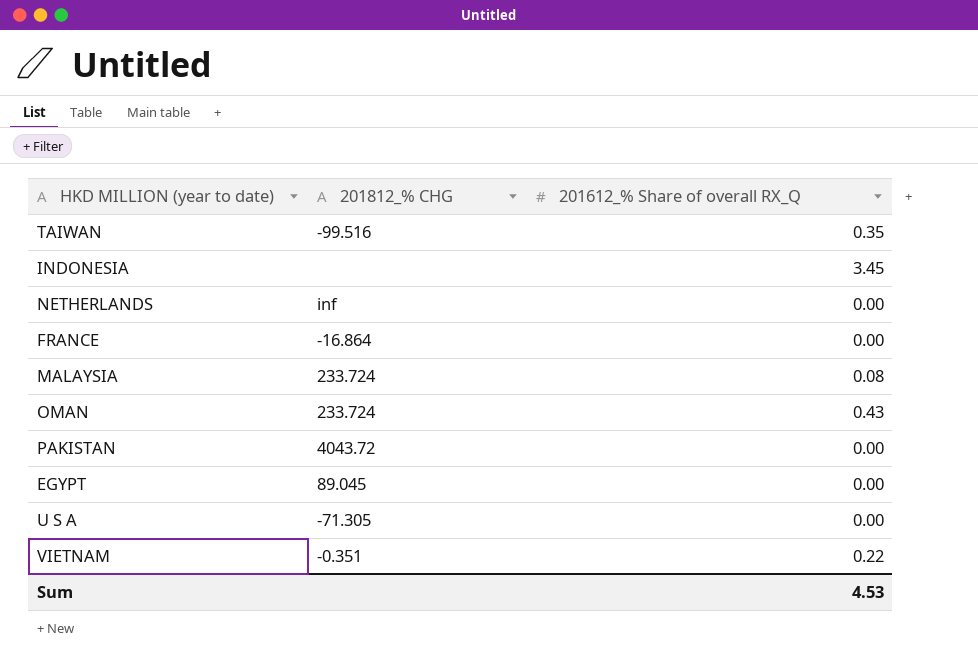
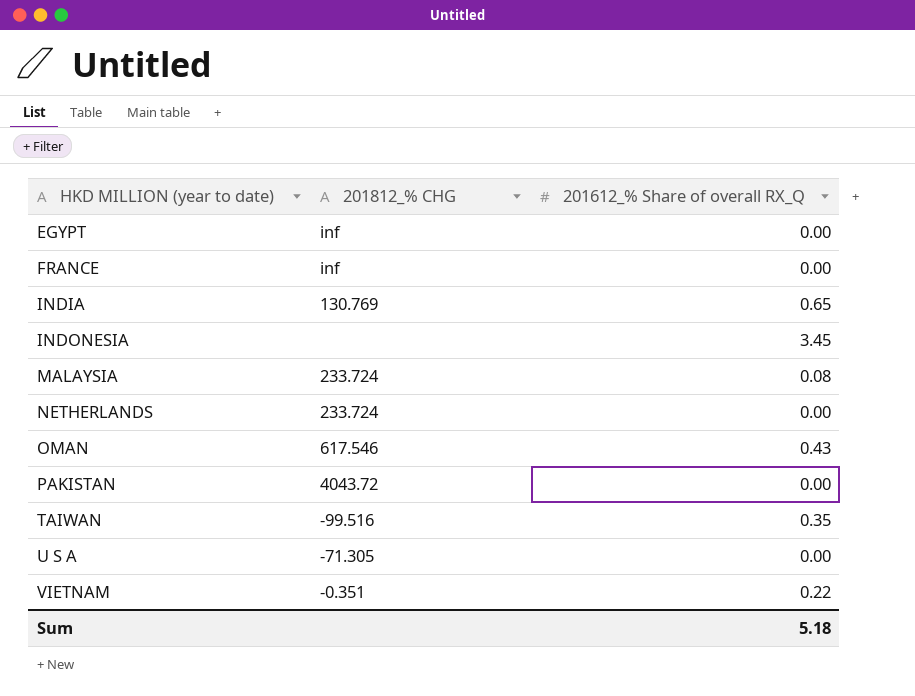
row order: none -> HKD MILLION (year to date) ascending
EGYPT | 201812_% CHG: 89.045 -> inf
FRANCE | 201812_% CHG: -16.864 -> inf
row INDIA: none -> 130.769 | 0.65
NETHERLANDS | 201812_% CHG: inf -> 233.724
OMAN | 201812_% CHG: 233.724 -> 617.546
Sum | 201612_% Share of overall RX_Q: 4.53 -> 5.18

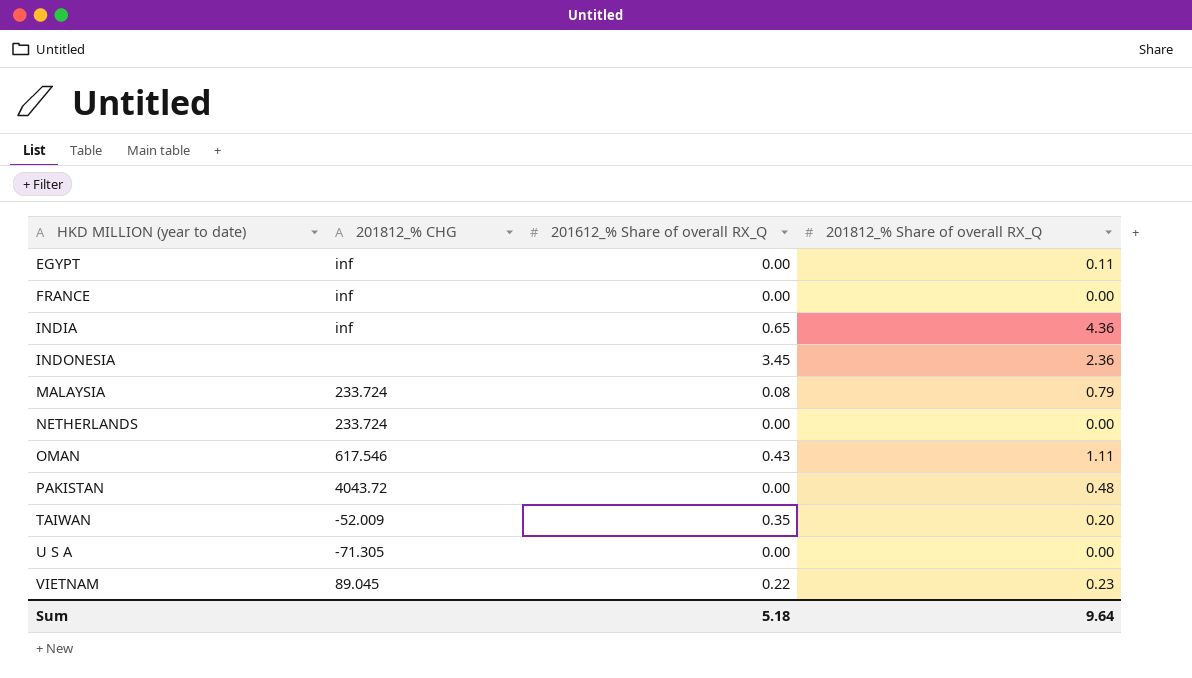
column 201812_% Share of overall RX_Q | position: none -> 4
INDIA | 201812_% CHG: 130.769 -> inf
TAIWAN | 201812_% CHG: -99.516 -> -52.009
VIETNAM | 201812_% CHG: -0.351 -> 89.045

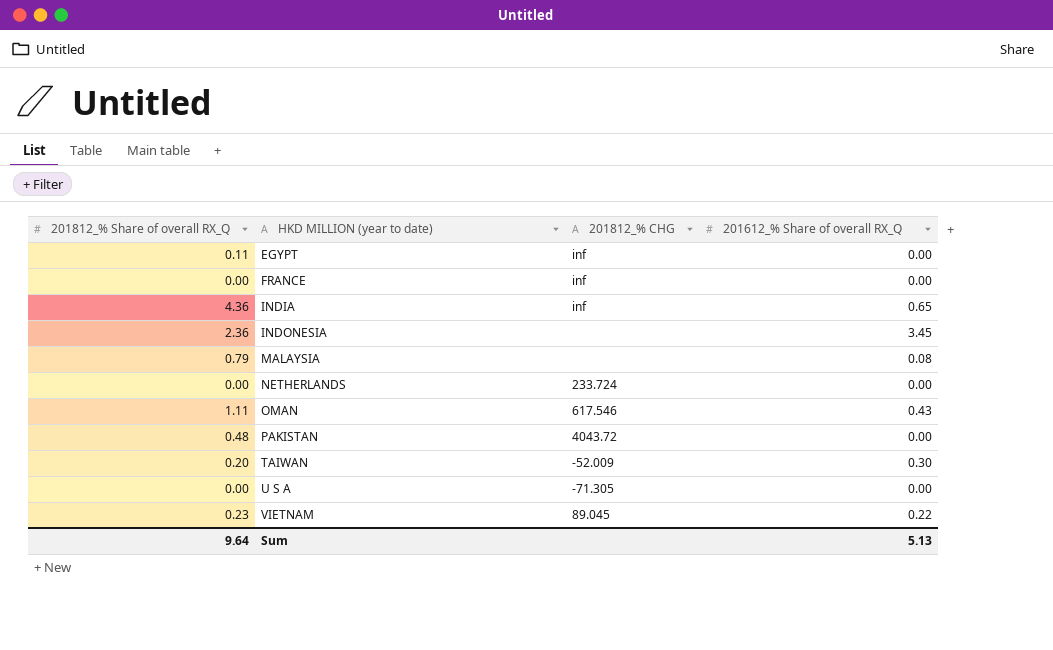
column 201812_% Share of overall RX_Q | position: 4 -> 1
MALAYSIA | 201812_% CHG: 233.724 -> none
TAIWAN | 201612_% Share of overall RX_Q: 0.35 -> 0.30
Sum | 201612_% Share of overall RX_Q: 5.18 -> 5.13

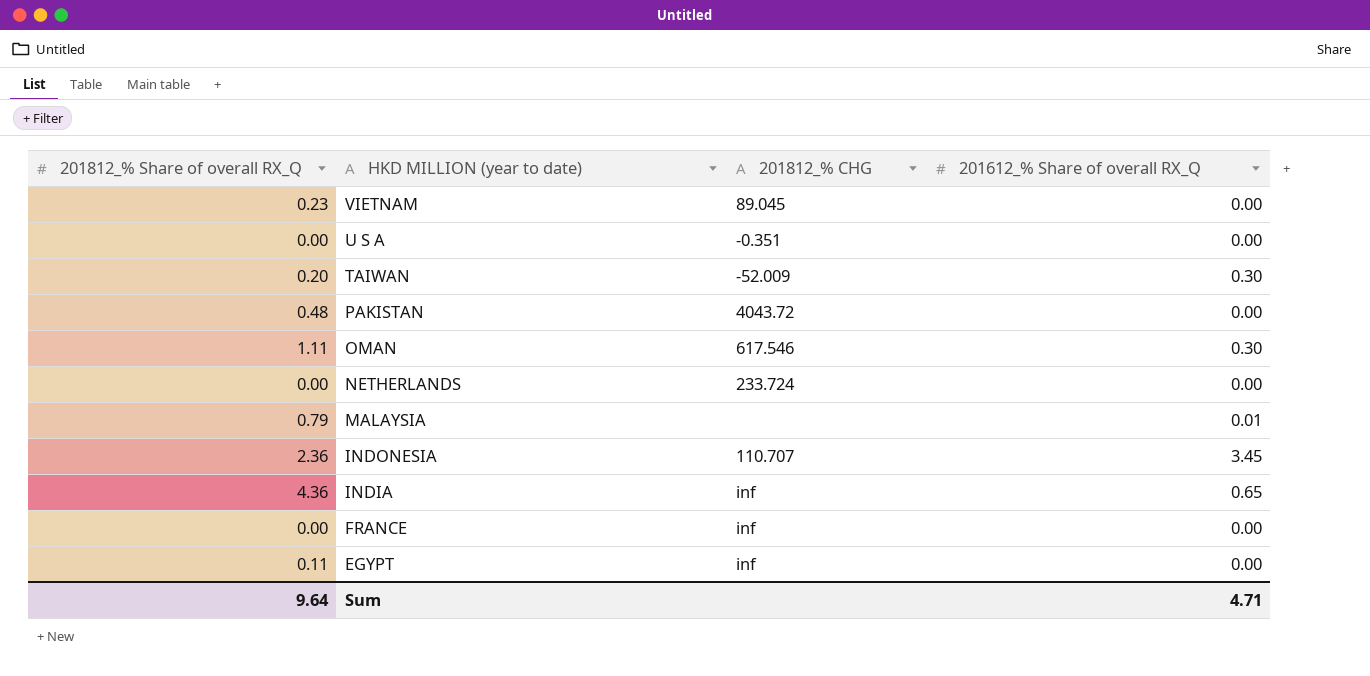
row order: HKD MILLION (year to date) ascending -> HKD MILLION (year to date) descending
VIETNAM | 201612_% Share of overall RX_Q: 0.22 -> 0.00
U S A | 201812_% CHG: -71.305 -> -0.351
OMAN | 201612_% Share of overall RX_Q: 0.43 -> 0.30
MALAYSIA | 201612_% Share of overall RX_Q: 0.08 -> 0.01
INDONESIA | 201812_% CHG: none -> 110.707
Sum | 201612_% Share of overall RX_Q: 5.13 -> 4.71

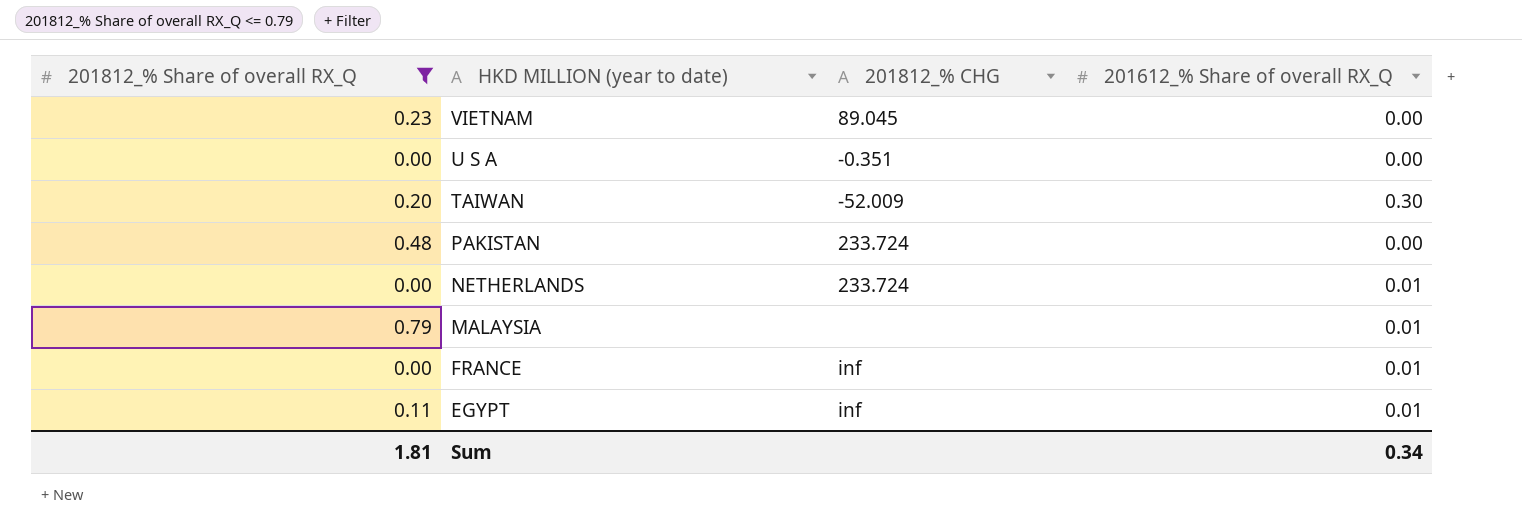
filter: none -> 201812_% Share of overall RX_Q <= 0.79
PAKISTAN | 201812_% CHG: 4043.72 -> 233.724
NETHERLANDS | 201612_% Share of overall RX_Q: 0.00 -> 0.01
FRANCE | 201612_% Share of overall RX_Q: 0.00 -> 0.01
EGYPT | 201612_% Share of overall RX_Q: 0.00 -> 0.01
Sum | 201812_% Share of overall RX_Q: 9.64 -> 1.81
Sum | 201612_% Share of overall RX_Q: 4.71 -> 0.34

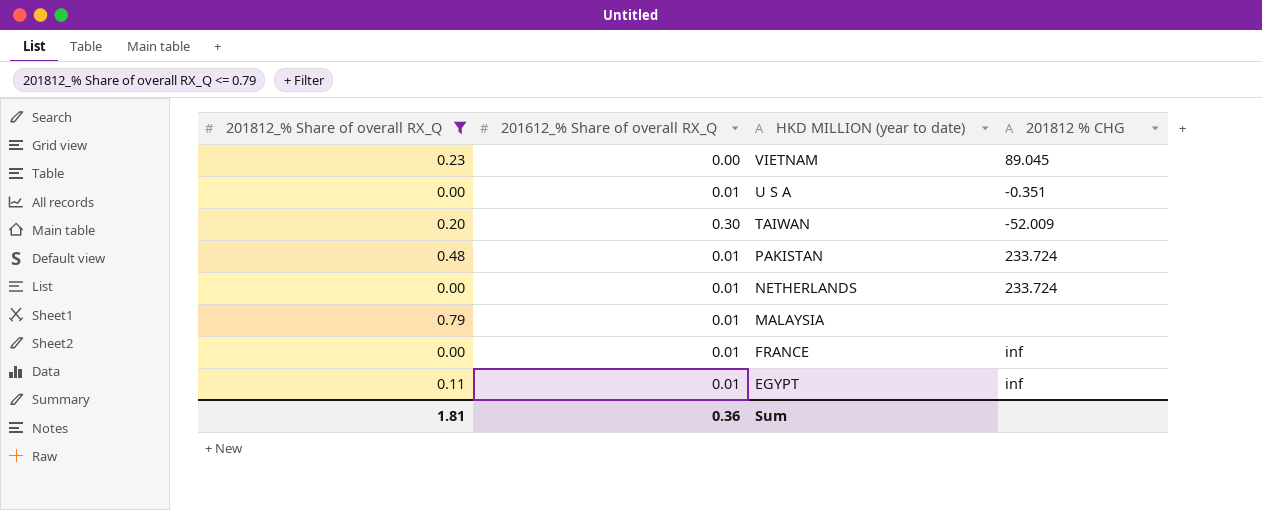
column 201612_% Share of overall RX_Q | position: 4 -> 2
column name: 201812_% CHG -> 201812 % CHG
U S A | 201612_% Share of overall RX_Q: 0.00 -> 0.01
PAKISTAN | 201612_% Share of overall RX_Q: 0.00 -> 0.01
Sum | 201612_% Share of overall RX_Q: 0.34 -> 0.36

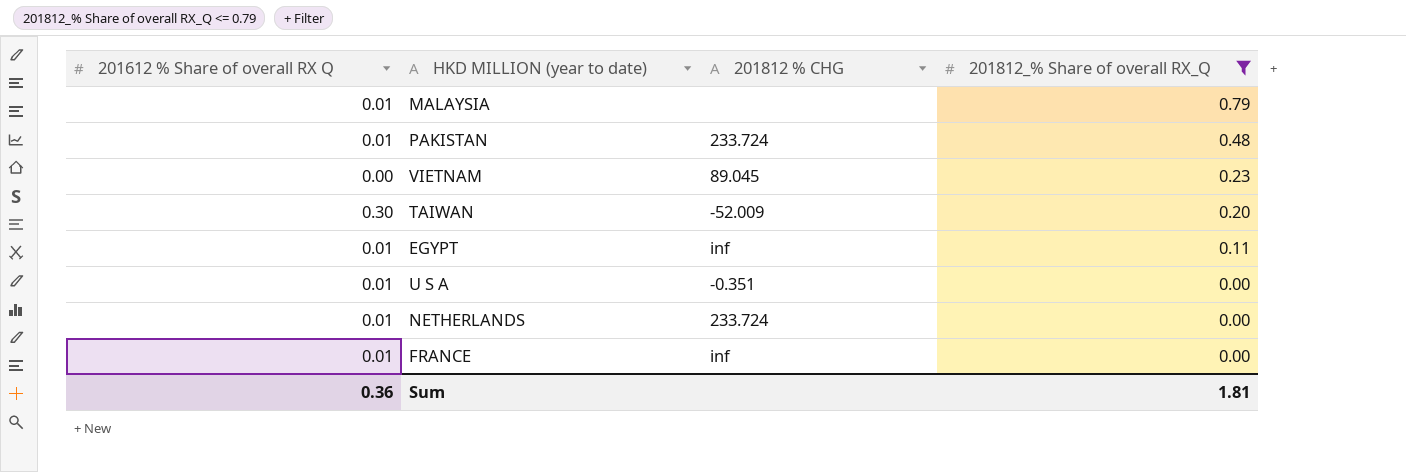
row order: HKD MILLION (year to date) descending -> 201812_% Share of overall RX_Q descending
column name: 201612_% Share of overall RX_Q -> 201612 % Share of overall RX Q
column 201812_% Share of overall RX_Q | position: 1 -> 4

